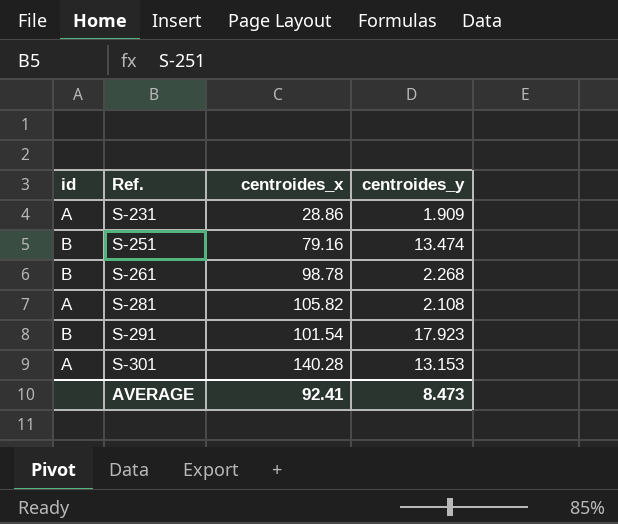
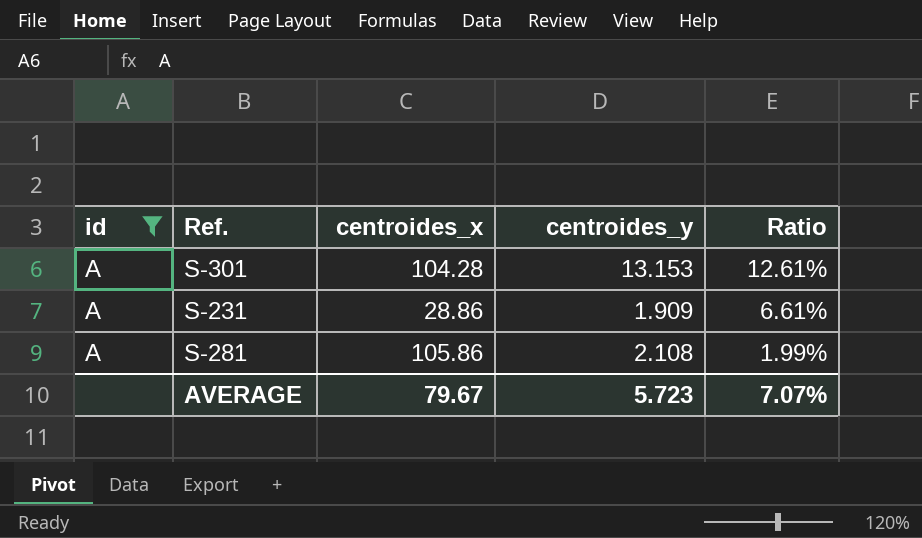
filter: none -> id = A
row order: Ref. ascending -> Ratio descending
column Ratio | formula: none -> [centroides_y] / [centroides_x]
S-301 | centroides_x: 140.28 -> 104.28
S-281 | centroides_x: 105.82 -> 105.86
AVERAGE | centroides_x: 92.41 -> 79.67
AVERAGE | centroides_y: 8.473 -> 5.723

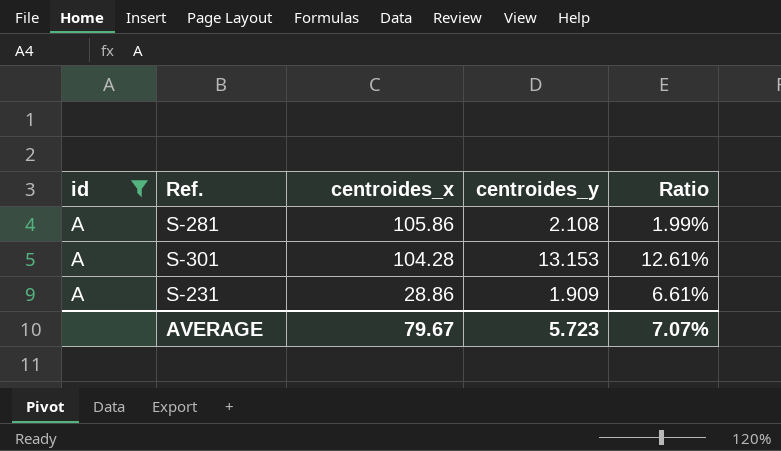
row order: Ratio descending -> centroides_x descending

